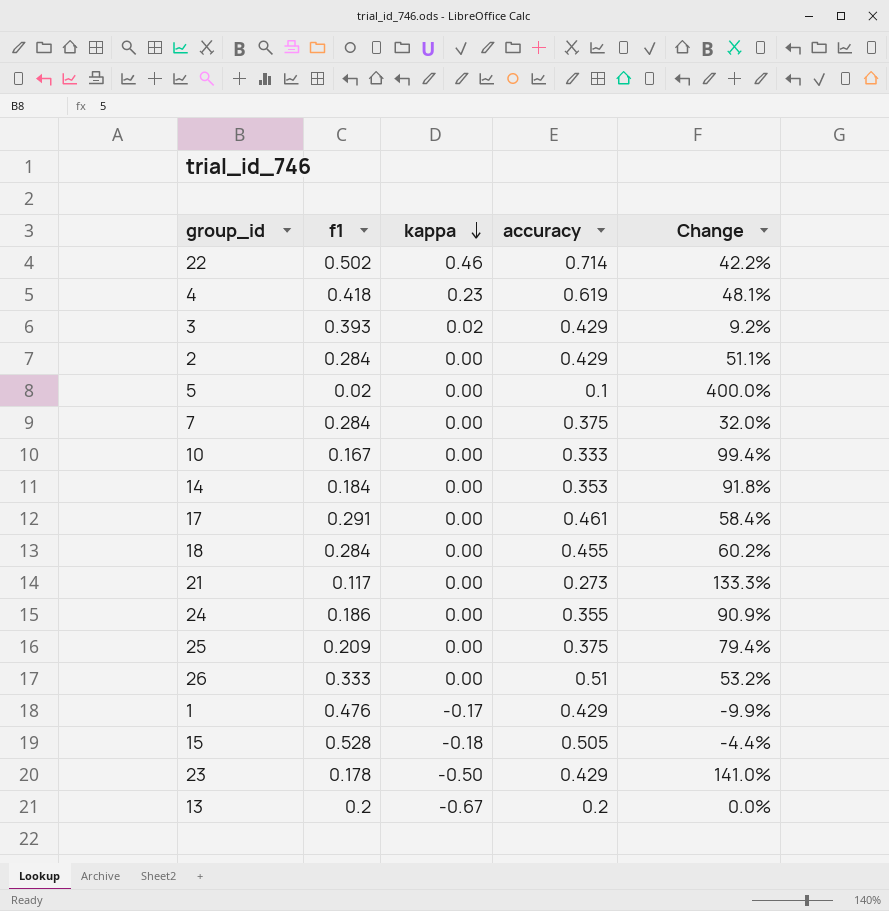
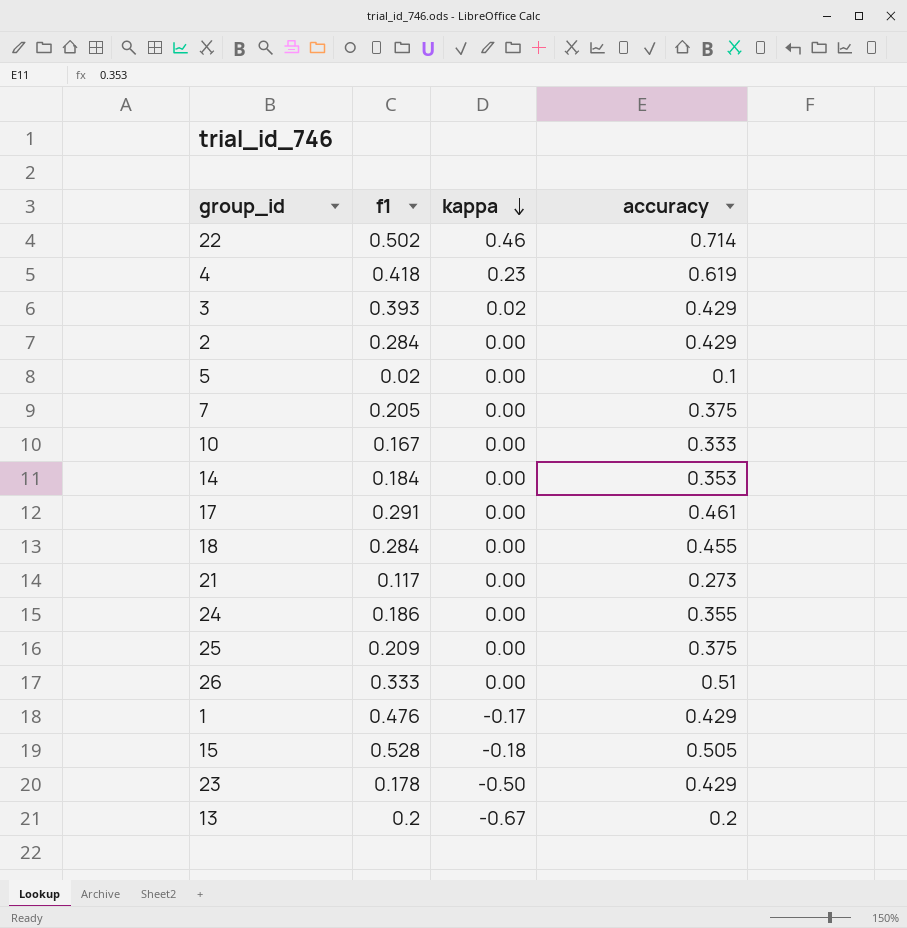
column Change | formula: ([accuracy] - [f1]) / [f1] -> none
7 | f1: 0.284 -> 0.205

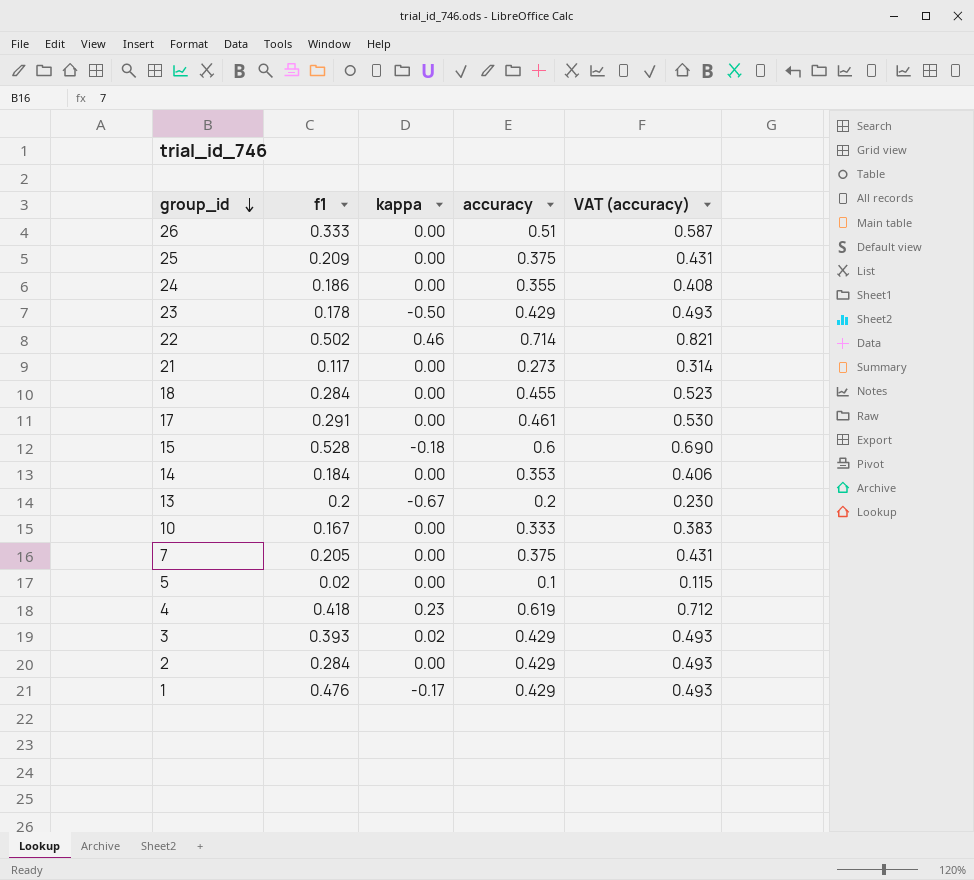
row order: kappa descending -> group_id descending
column VAT (accuracy) | formula: none -> [accuracy] * 1.15
15 | accuracy: 0.505 -> 0.6

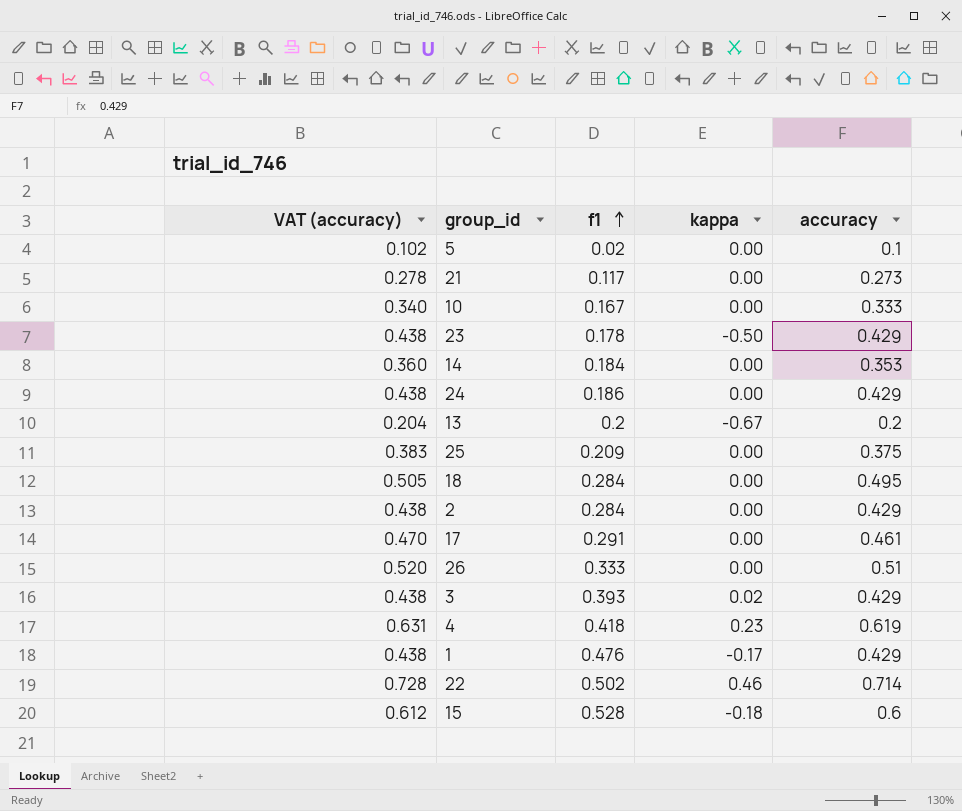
row order: group_id descending -> f1 ascending
column VAT (accuracy) | formula: [accuracy] * 1.15 -> [accuracy] * 1.02
column VAT (accuracy) | position: 5 -> 1
row 7: 0.205 | 0.00 | 0.375 | 0.431 -> none
24 | accuracy: 0.355 -> 0.429
18 | accuracy: 0.455 -> 0.495

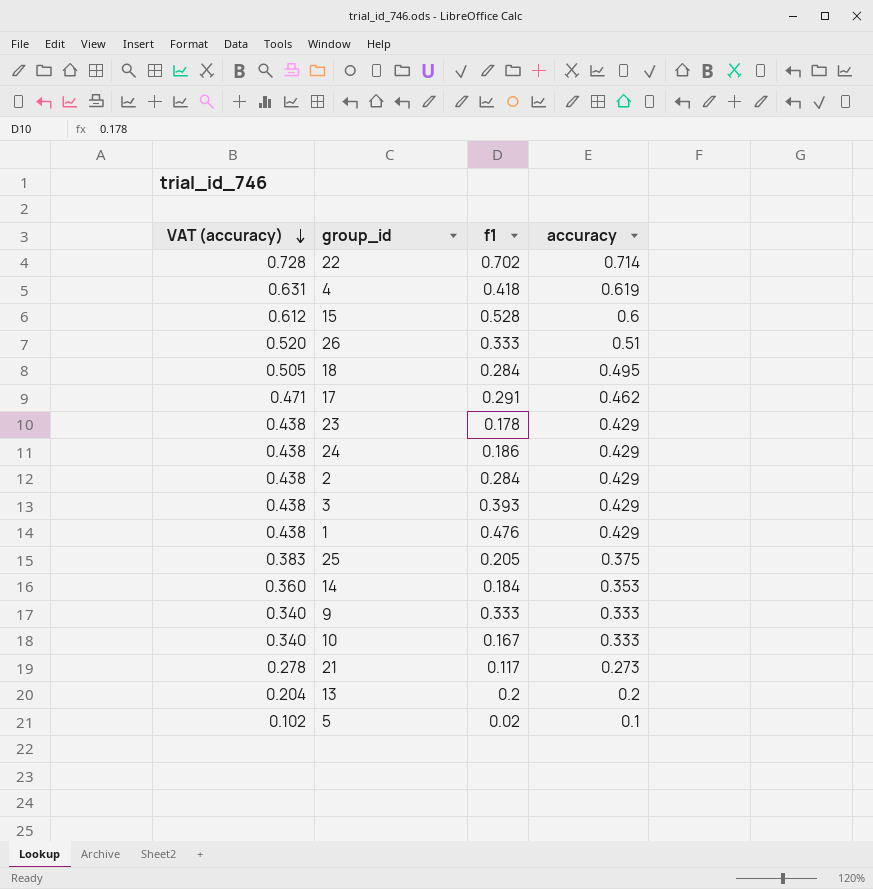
row order: f1 ascending -> VAT (accuracy) descending
column kappa | position: 4 -> none
22 | f1: 0.502 -> 0.702
17 | VAT (accuracy): 0.470 -> 0.471
17 | accuracy: 0.461 -> 0.462
25 | f1: 0.209 -> 0.205
row 9: none -> 0.340 | 0.333 | 0.333

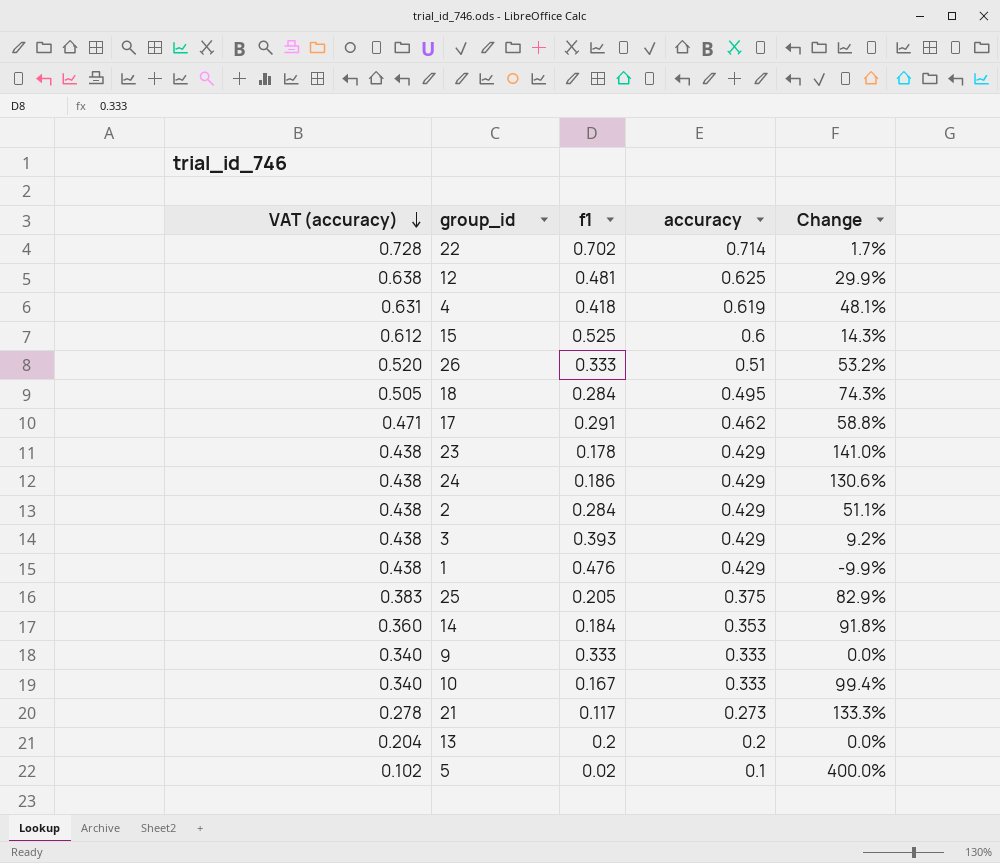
column Change | formula: none -> ([accuracy] - [f1]) / [f1]
row 12: none -> 0.638 | 0.481 | 0.625 | 29.9%
15 | f1: 0.528 -> 0.525

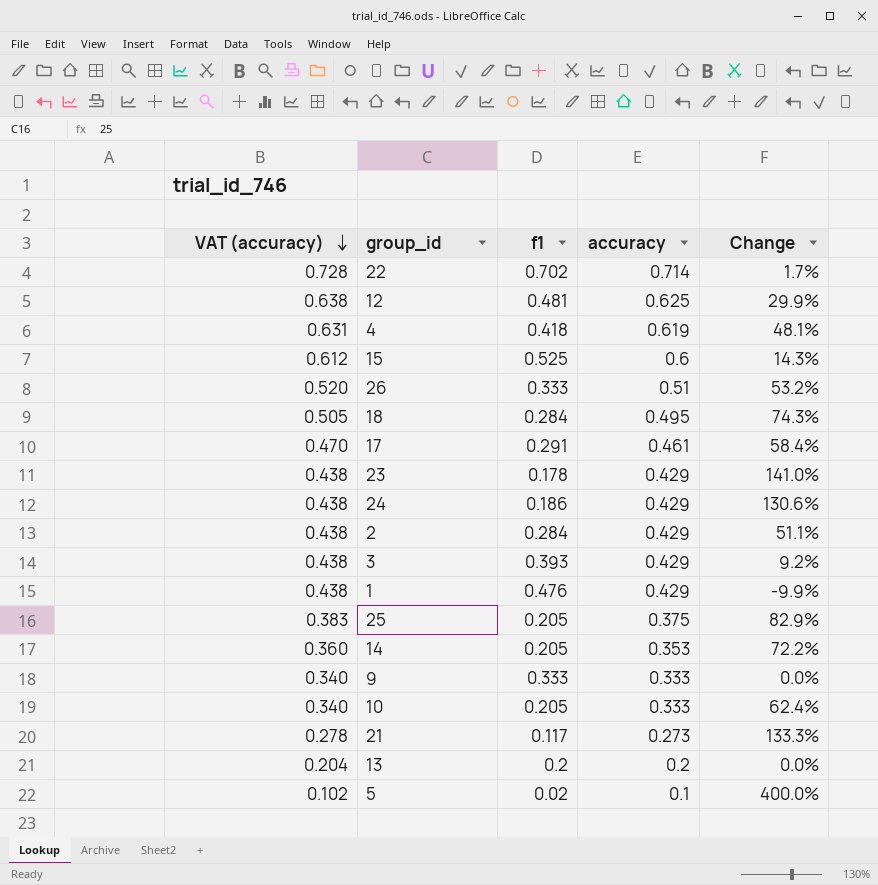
17 | VAT (accuracy): 0.471 -> 0.470
17 | accuracy: 0.462 -> 0.461
17 | Change: 58.8% -> 58.4%
14 | f1: 0.184 -> 0.205
14 | Change: 91.8% -> 72.2%
10 | f1: 0.167 -> 0.205
10 | Change: 99.4% -> 62.4%

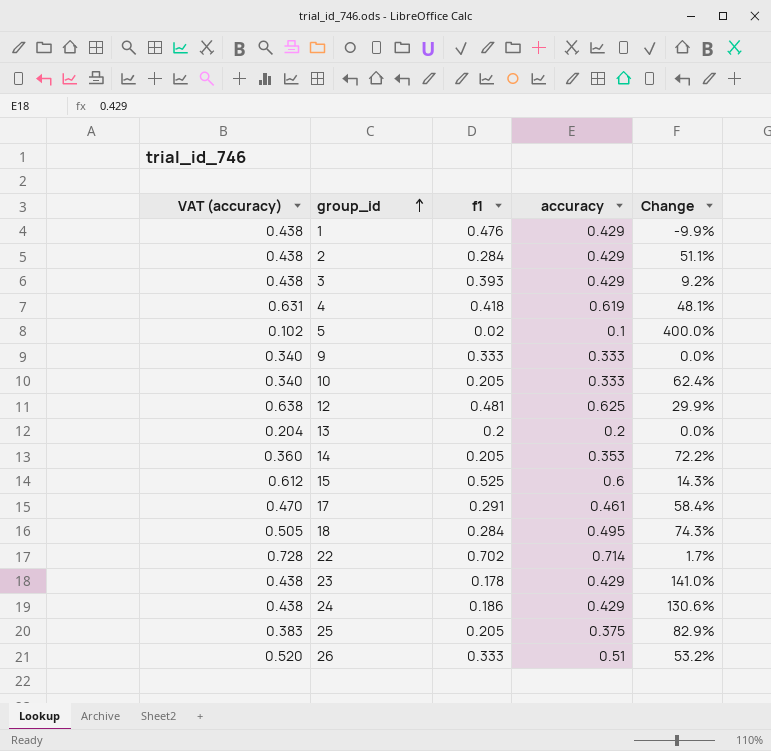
row order: VAT (accuracy) descending -> group_id ascending
row 21: 0.278 | 0.117 | 0.273 | 133.3% -> none

